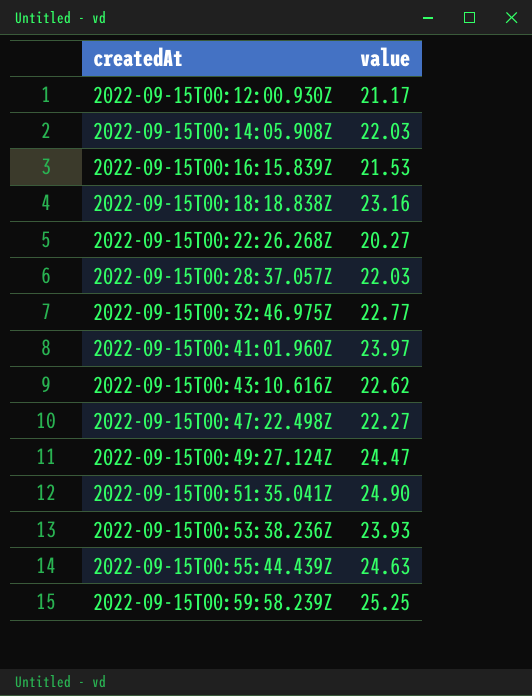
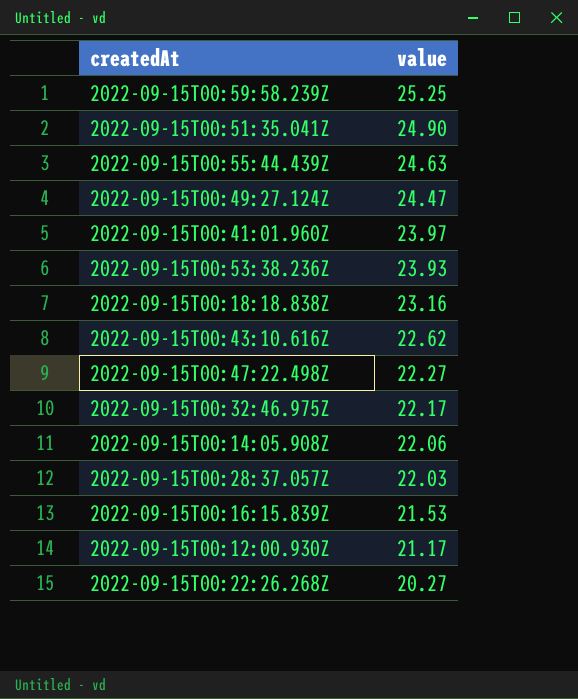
row order: createdAt ascending -> value descending
2022-09-15T00:32:46.975Z | value: 22.77 -> 22.17
2022-09-15T00:14:05.908Z | value: 22.03 -> 22.06

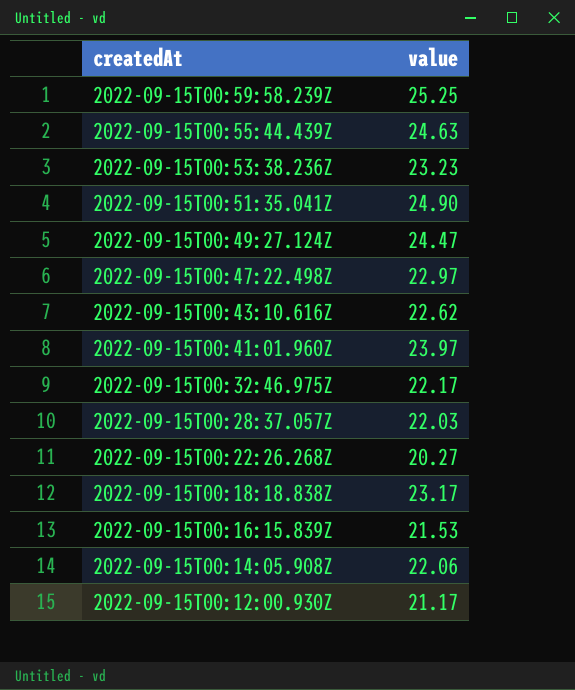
row order: value descending -> createdAt descending
2022-09-15T00:53:38.236Z | value: 23.93 -> 23.23
2022-09-15T00:47:22.498Z | value: 22.27 -> 22.97
2022-09-15T00:18:18.838Z | value: 23.16 -> 23.17

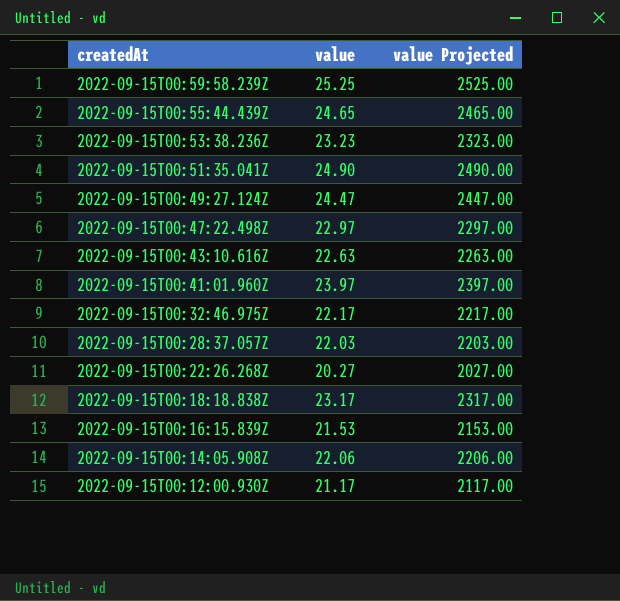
column value Projected | formula: none -> [value] * 100
2022-09-15T00:55:44.439Z | value: 24.63 -> 24.65
2022-09-15T00:43:10.616Z | value: 22.62 -> 22.63

